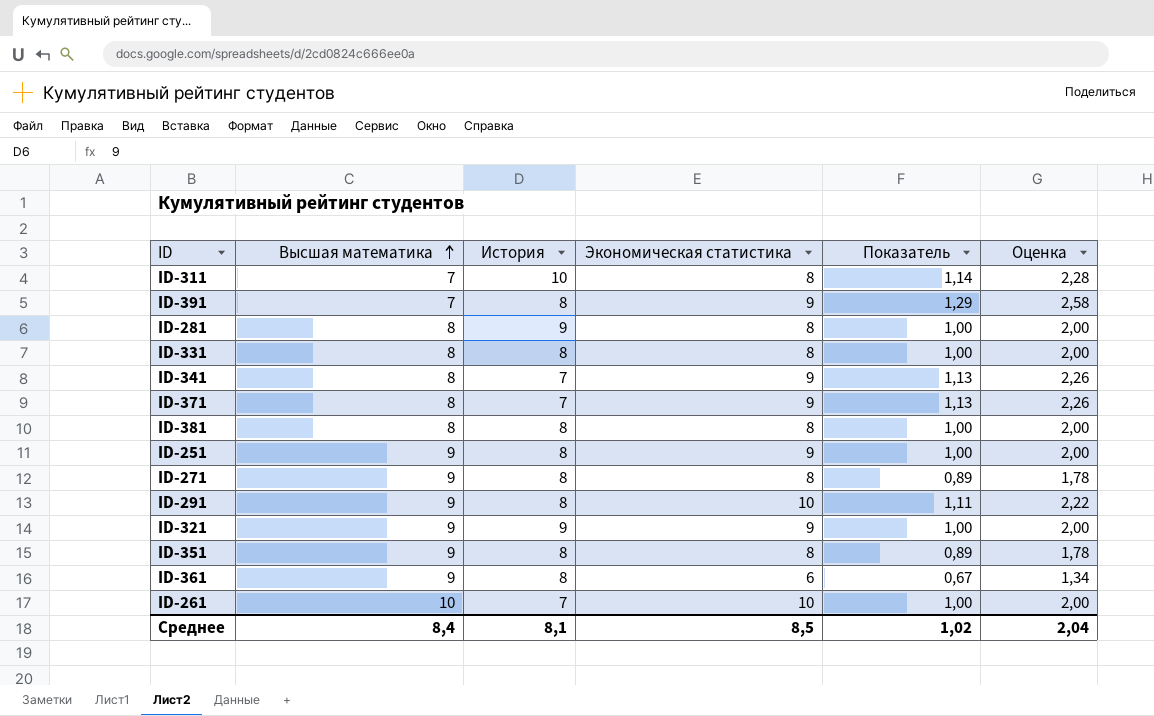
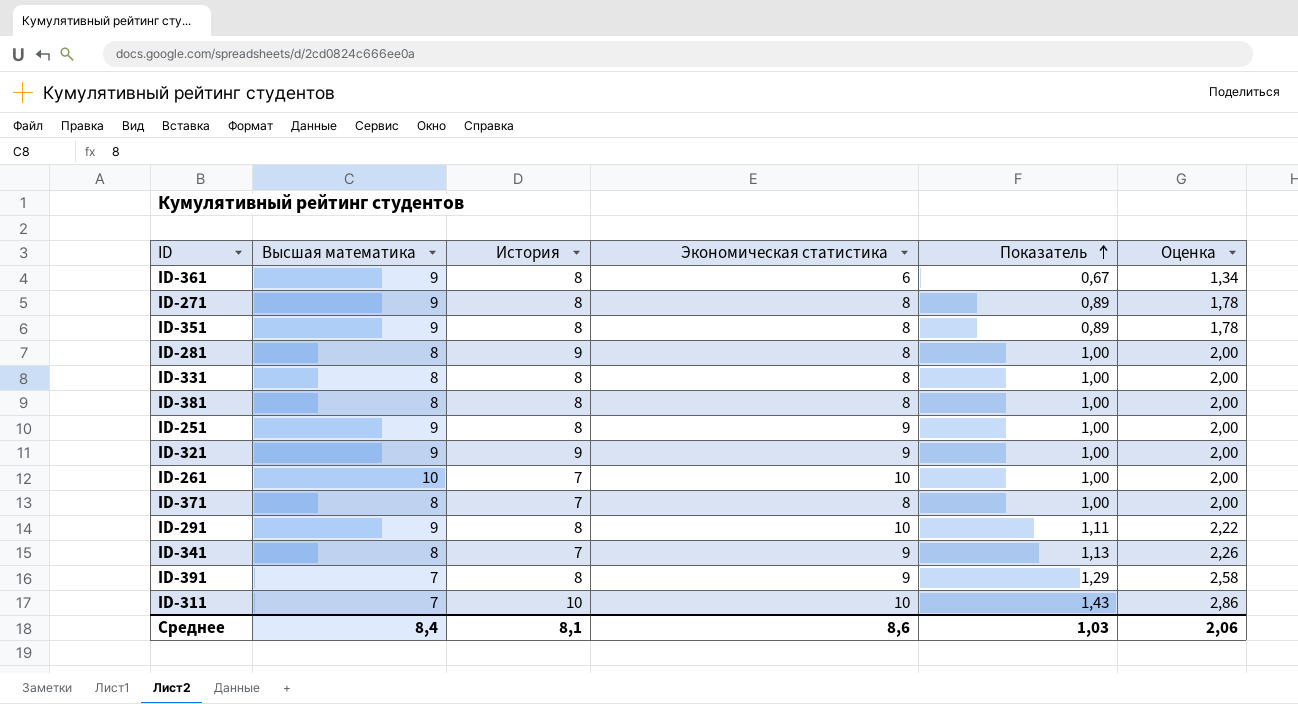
row order: Высшая математика ascending -> Показатель ascending
ID-371 | Экономическая статистика: 9 -> 8
ID-371 | Показатель: 1,13 -> 1,00
ID-371 | Оценка: 2,26 -> 2,00
ID-311 | Экономическая статистика: 8 -> 10
ID-311 | Показатель: 1,14 -> 1,43
ID-311 | Оценка: 2,28 -> 2,86
Среднее | Экономическая статистика: 8,5 -> 8,6
Среднее | Показатель: 1,02 -> 1,03
Среднее | Оценка: 2,04 -> 2,06

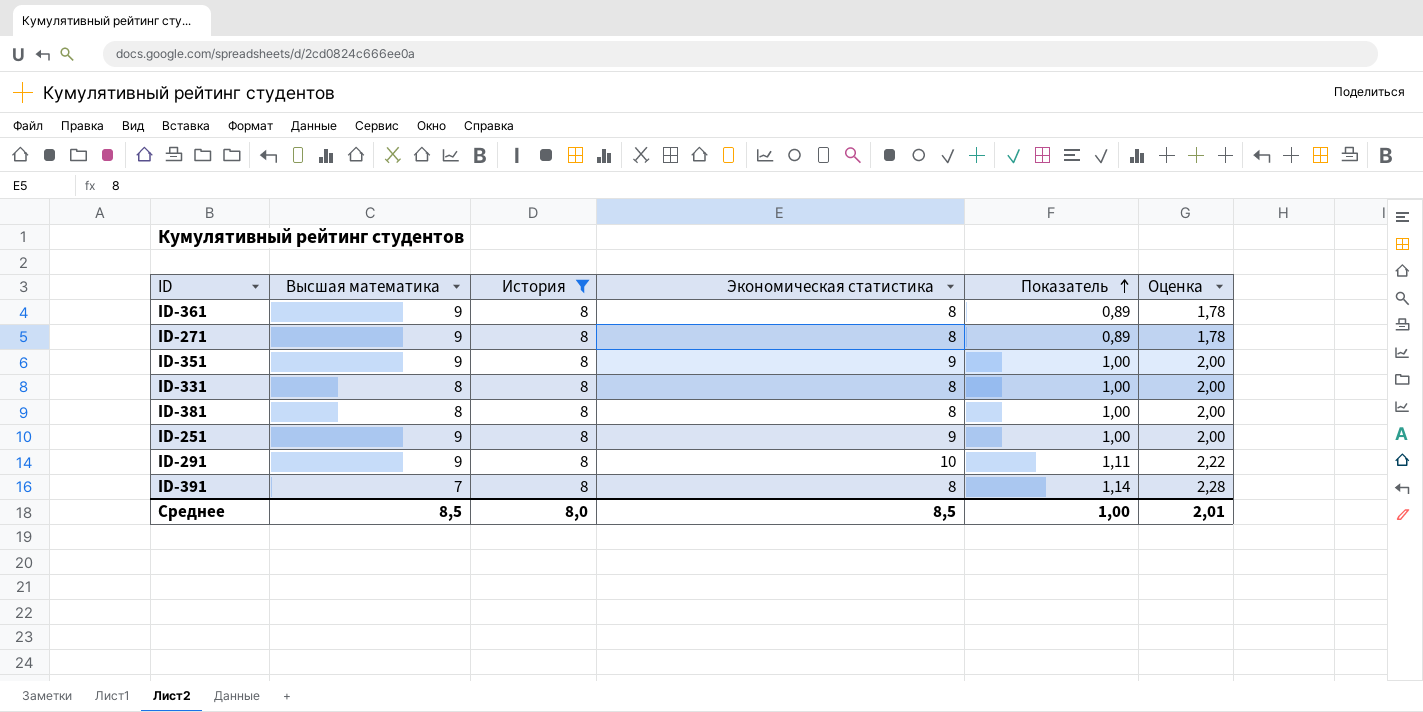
filter: none -> История = 8
ID-361 | Экономическая статистика: 6 -> 8
ID-361 | Показатель: 0,67 -> 0,89
ID-361 | Оценка: 1,34 -> 1,78
ID-351 | Экономическая статистика: 8 -> 9
ID-351 | Показатель: 0,89 -> 1,00
ID-351 | Оценка: 1,78 -> 2,00
ID-391 | Экономическая статистика: 9 -> 8
ID-391 | Показатель: 1,29 -> 1,14
ID-391 | Оценка: 2,58 -> 2,28
Среднее | Высшая математика: 8,4 -> 8,5
Среднее | История: 8,1 -> 8,0
Среднее | Экономическая статистика: 8,6 -> 8,5
Среднее | Показатель: 1,03 -> 1,00
Среднее | Оценка: 2,06 -> 2,01

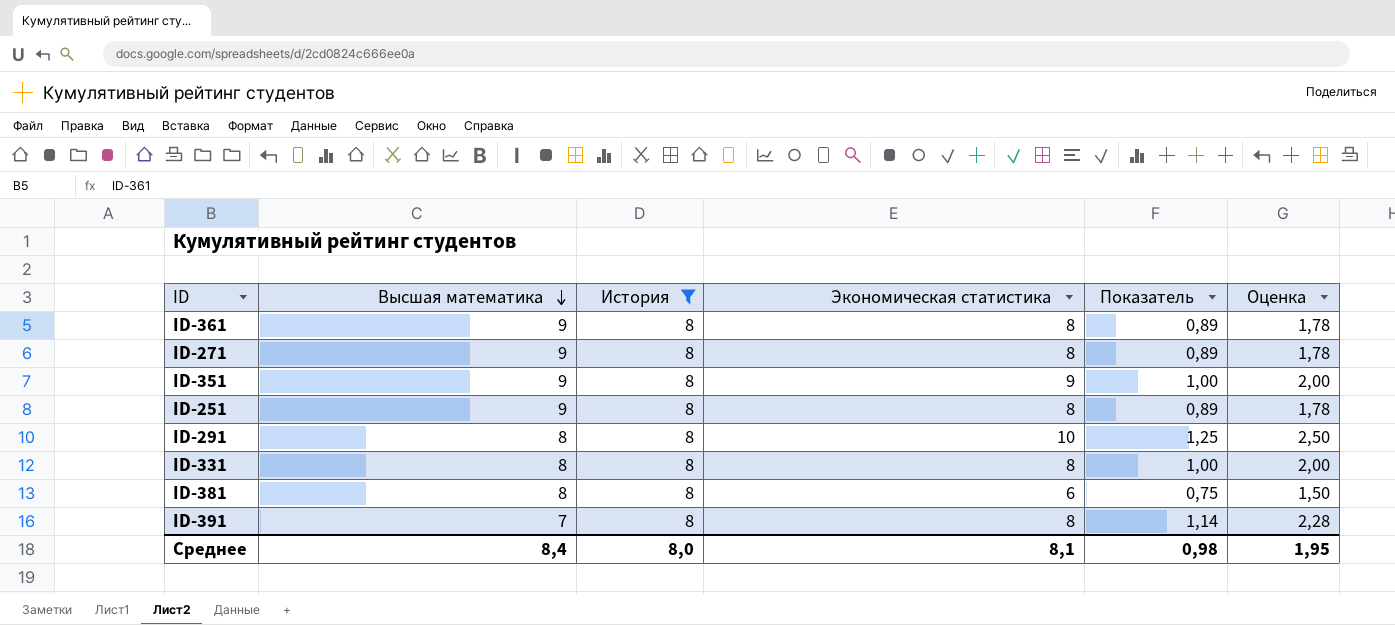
row order: Показатель ascending -> Высшая математика descending
ID-251 | Экономическая статистика: 9 -> 8
ID-251 | Показатель: 1,00 -> 0,89
ID-251 | Оценка: 2,00 -> 1,78
ID-291 | Высшая математика: 9 -> 8
ID-291 | Показатель: 1,11 -> 1,25
ID-291 | Оценка: 2,22 -> 2,50
ID-381 | Экономическая статистика: 8 -> 6
ID-381 | Показатель: 1,00 -> 0,75
ID-381 | Оценка: 2,00 -> 1,50
Среднее | Высшая математика: 8,5 -> 8,4
Среднее | Экономическая статистика: 8,5 -> 8,1
Среднее | Показатель: 1,00 -> 0,98
Среднее | Оценка: 2,01 -> 1,95

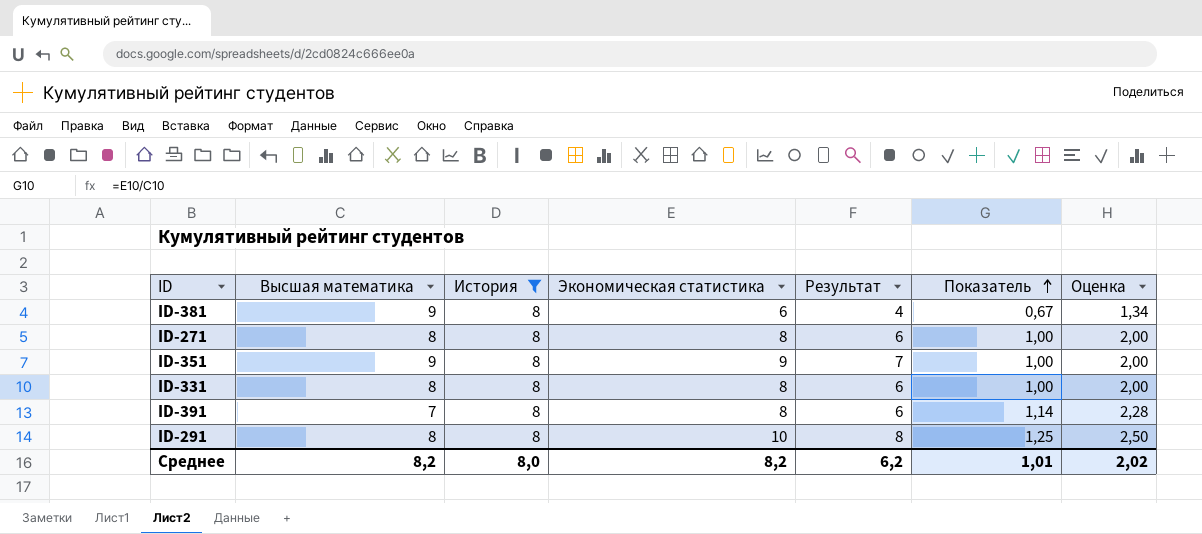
row order: Высшая математика descending -> Показатель ascending
column Результат | formula: none -> [Экономическая статистика] - 2
row ID-361: 9 | 8 | 8 | 0,89 | 1,78 -> none
row ID-251: 9 | 8 | 8 | 0,89 | 1,78 -> none
ID-381 | Высшая математика: 8 -> 9
ID-381 | Показатель: 0,75 -> 0,67
ID-381 | Оценка: 1,50 -> 1,34
ID-271 | Высшая математика: 9 -> 8
ID-271 | Показатель: 0,89 -> 1,00
ID-271 | Оценка: 1,78 -> 2,00
Среднее | Высшая математика: 8,4 -> 8,2
Среднее | Экономическая статистика: 8,1 -> 8,2
Среднее | Показатель: 0,98 -> 1,01
Среднее | Оценка: 1,95 -> 2,02

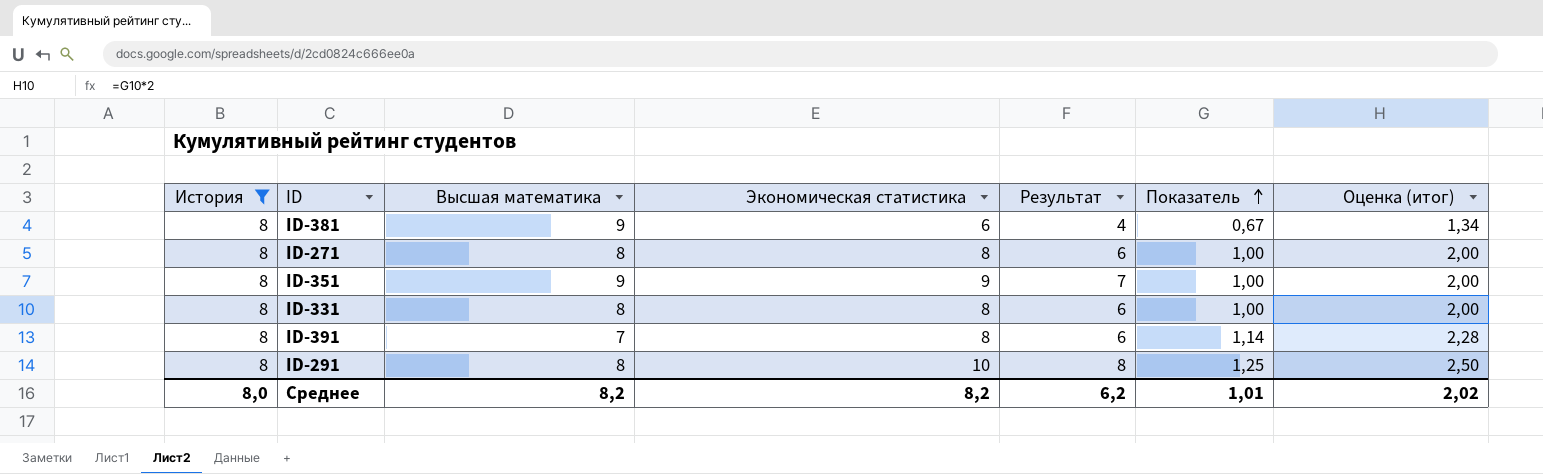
column История | position: 3 -> 1
column name: Оценка -> Оценка (итог)

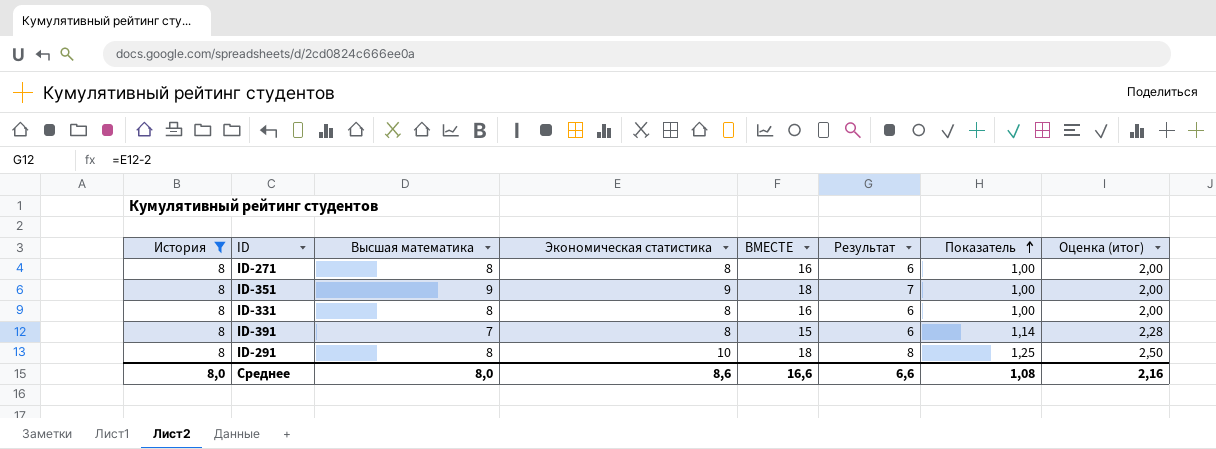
column ВМЕСТЕ | formula: none -> [Высшая математика] + [Экономическая статистика]
row ID-381: 8 | 9 | 6 | 4 | 0,67 | 1,34 -> none
Среднее | Высшая математика: 8,2 -> 8,0
Среднее | Экономическая статистика: 8,2 -> 8,6
Среднее | Результат: 6,2 -> 6,6
Среднее | Показатель: 1,01 -> 1,08
Среднее | Оценка (итог): 2,02 -> 2,16

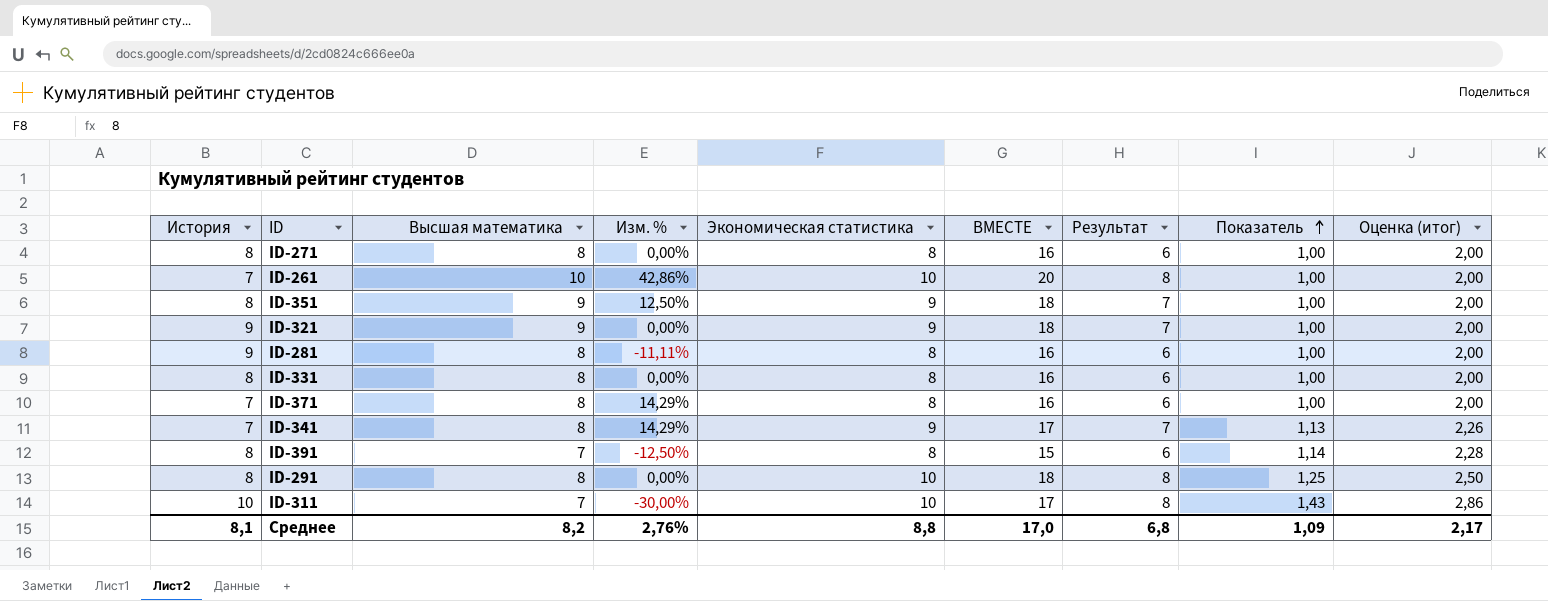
filter: История = 8 -> none
column Изм. % | formula: none -> ([Высшая математика] - [История]) / [История]
Среднее | История: 8,0 -> 8,1
Среднее | Высшая математика: 8,0 -> 8,2
Среднее | Экономическая статистика: 8,6 -> 8,8
Среднее | ВМЕСТЕ: 16,6 -> 17,0
Среднее | Результат: 6,6 -> 6,8
Среднее | Показатель: 1,08 -> 1,09
Среднее | Оценка (итог): 2,16 -> 2,17

